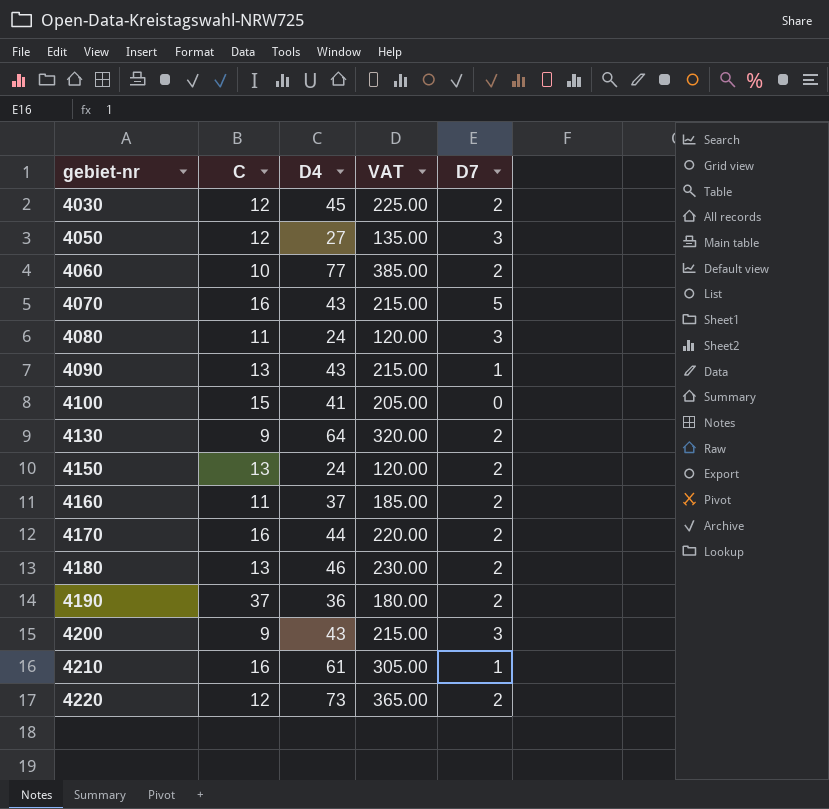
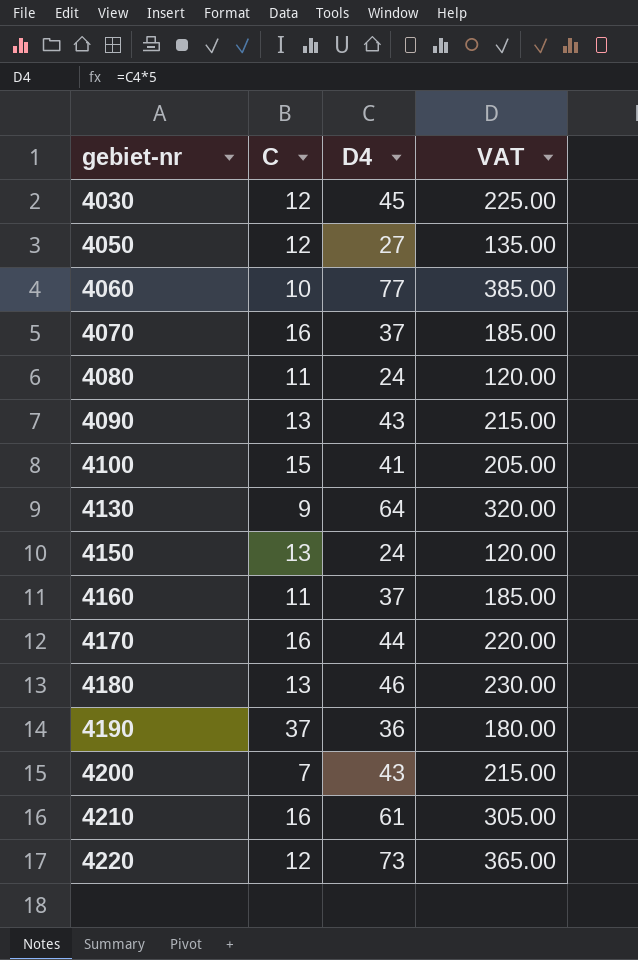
column D7 | position: 5 -> none
4070 | D4: 43 -> 37
4070 | VAT: 215.00 -> 185.00
4200 | C: 9 -> 7

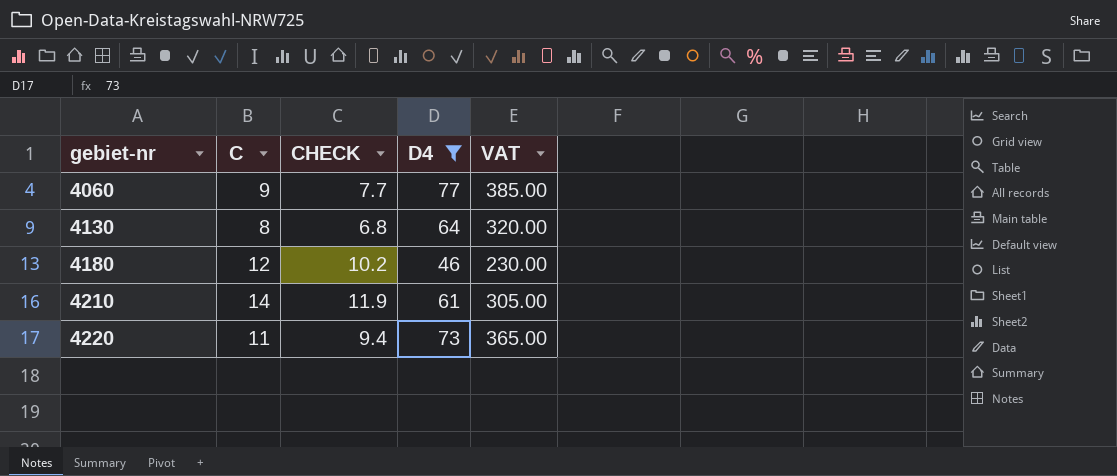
filter: none -> D4 >= 46
column CHECK | formula: none -> [C] * 0.85
4060 | C: 10 -> 9
4130 | C: 9 -> 8
4180 | C: 13 -> 12
4210 | C: 16 -> 14
4220 | C: 12 -> 11

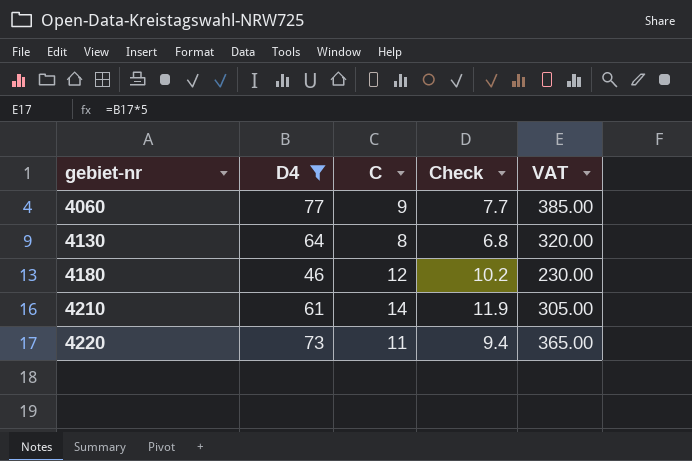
column D4 | position: 4 -> 2
column name: CHECK -> Check

